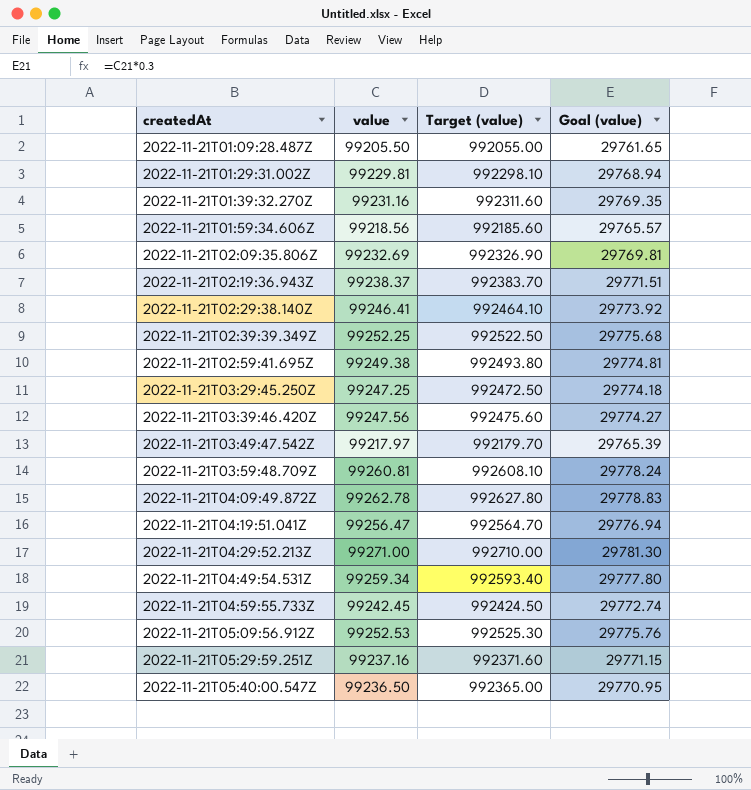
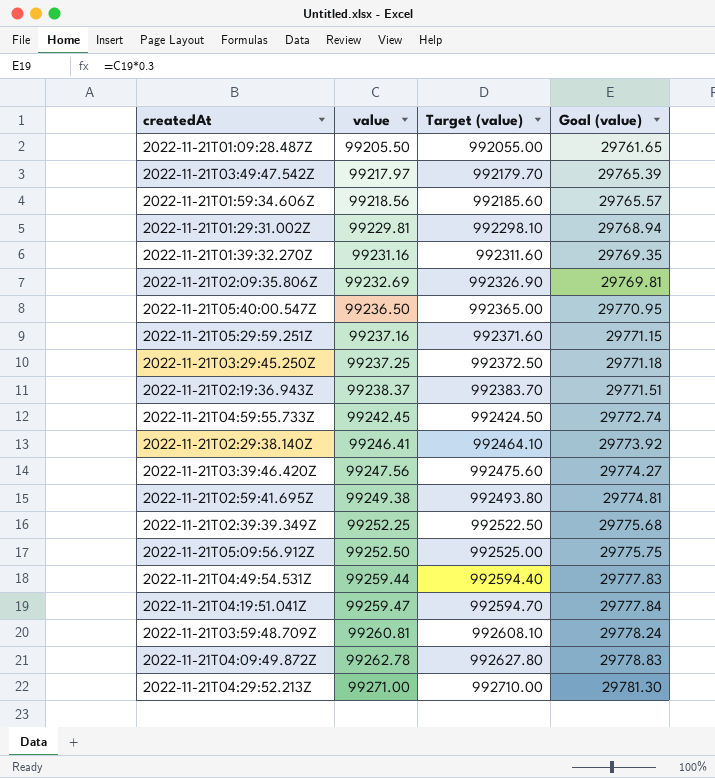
row order: createdAt ascending -> value ascending
2022-11-21T03:29:45.250Z | value: 99247.25 -> 99237.25
2022-11-21T03:29:45.250Z | Target (value): 992472.50 -> 992372.50
2022-11-21T03:29:45.250Z | Goal (value): 29774.18 -> 29771.18
2022-11-21T05:09:56.912Z | value: 99252.53 -> 99252.50
2022-11-21T05:09:56.912Z | Target (value): 992525.30 -> 992525.00
2022-11-21T05:09:56.912Z | Goal (value): 29775.76 -> 29775.75
2022-11-21T04:49:54.531Z | value: 99259.34 -> 99259.44
2022-11-21T04:49:54.531Z | Target (value): 992593.40 -> 992594.40
2022-11-21T04:49:54.531Z | Goal (value): 29777.80 -> 29777.83
2022-11-21T04:19:51.041Z | value: 99256.47 -> 99259.47
2022-11-21T04:19:51.041Z | Target (value): 992564.70 -> 992594.70
2022-11-21T04:19:51.041Z | Goal (value): 29776.94 -> 29777.84

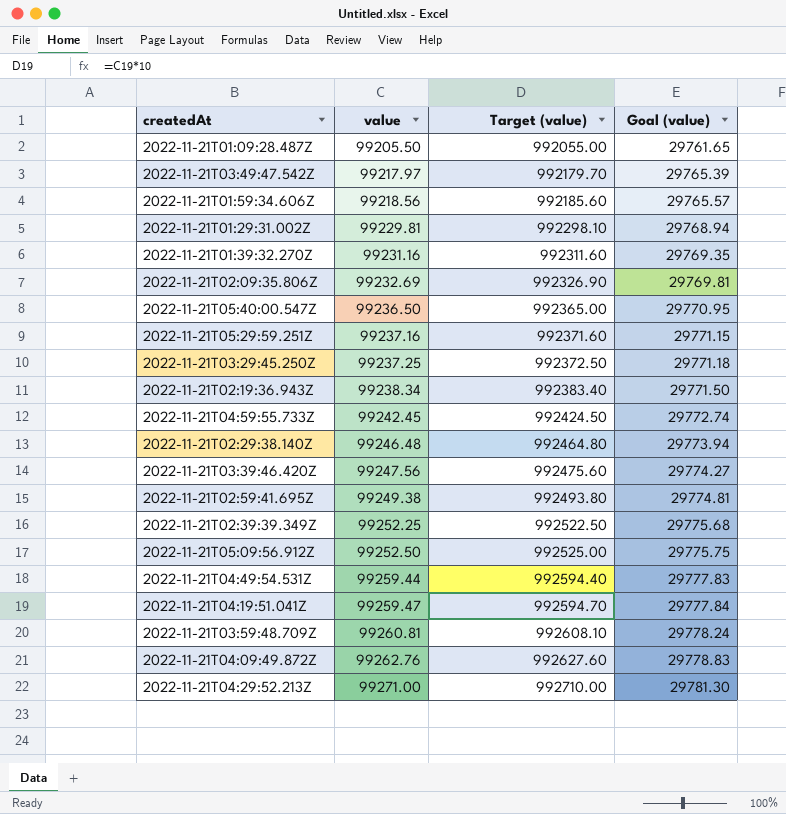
2022-11-21T02:19:36.943Z | value: 99238.37 -> 99238.34
2022-11-21T02:19:36.943Z | Target (value): 992383.70 -> 992383.40
2022-11-21T02:19:36.943Z | Goal (value): 29771.51 -> 29771.50
2022-11-21T02:29:38.140Z | value: 99246.41 -> 99246.48
2022-11-21T02:29:38.140Z | Target (value): 992464.10 -> 992464.80
2022-11-21T02:29:38.140Z | Goal (value): 29773.92 -> 29773.94
2022-11-21T04:09:49.872Z | value: 99262.78 -> 99262.76
2022-11-21T04:09:49.872Z | Target (value): 992627.80 -> 992627.60

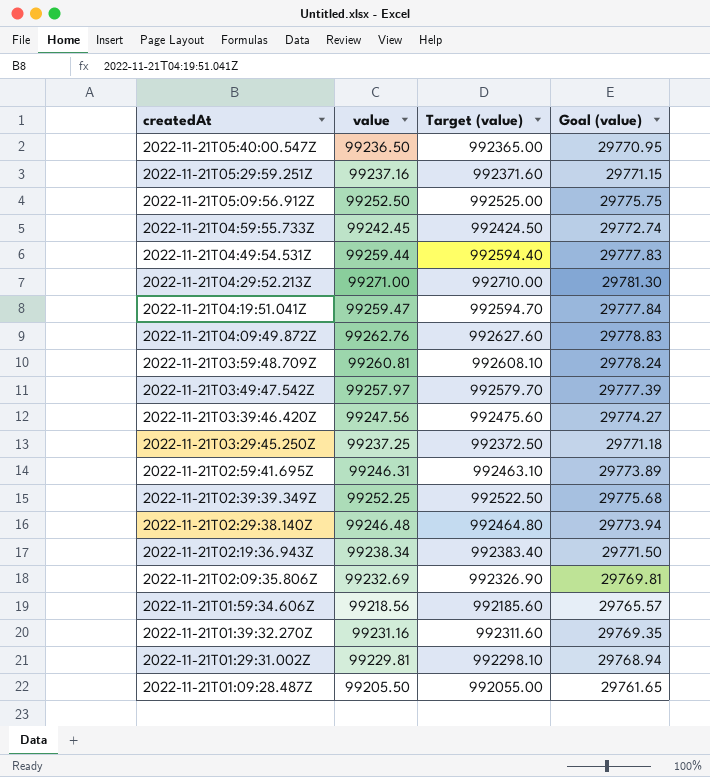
row order: value ascending -> createdAt descending
2022-11-21T03:49:47.542Z | value: 99217.97 -> 99257.97
2022-11-21T03:49:47.542Z | Target (value): 992179.70 -> 992579.70
2022-11-21T03:49:47.542Z | Goal (value): 29765.39 -> 29777.39
2022-11-21T02:59:41.695Z | value: 99249.38 -> 99246.31
2022-11-21T02:59:41.695Z | Target (value): 992493.80 -> 992463.10
2022-11-21T02:59:41.695Z | Goal (value): 29774.81 -> 29773.89

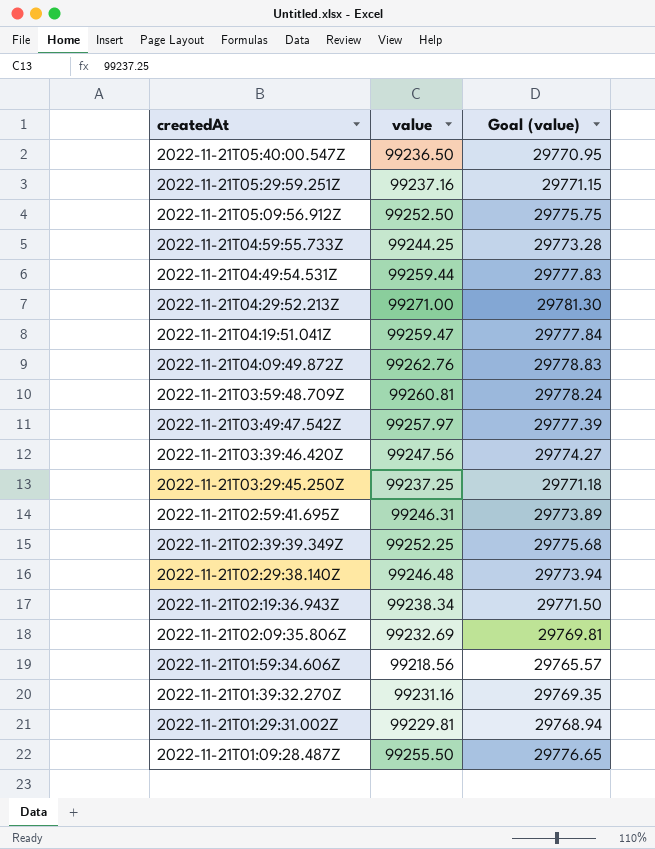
column Target (value) | formula: [value] * 10 -> none
2022-11-21T04:59:55.733Z | value: 99242.45 -> 99244.25
2022-11-21T04:59:55.733Z | Goal (value): 29772.74 -> 29773.28
2022-11-21T01:09:28.487Z | value: 99205.50 -> 99255.50
2022-11-21T01:09:28.487Z | Goal (value): 29761.65 -> 29776.65

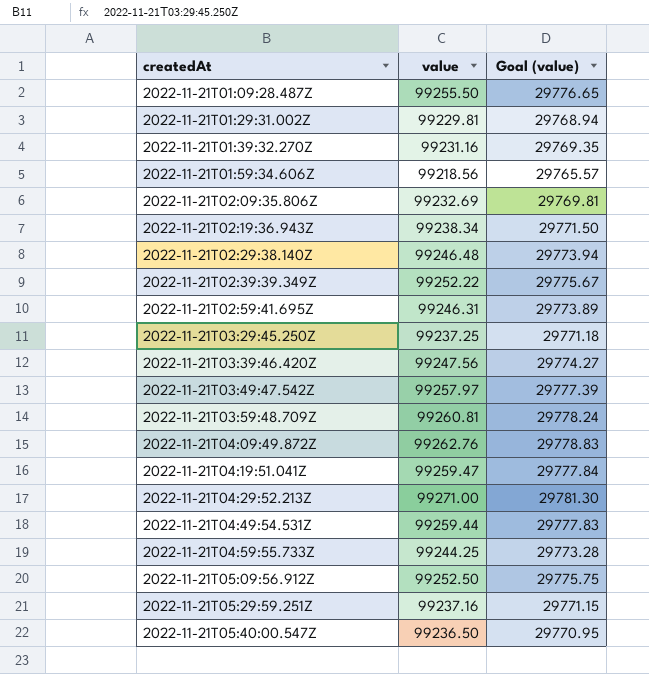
row order: createdAt descending -> createdAt ascending
2022-11-21T02:39:39.349Z | value: 99252.25 -> 99252.22
2022-11-21T02:39:39.349Z | Goal (value): 29775.68 -> 29775.67

